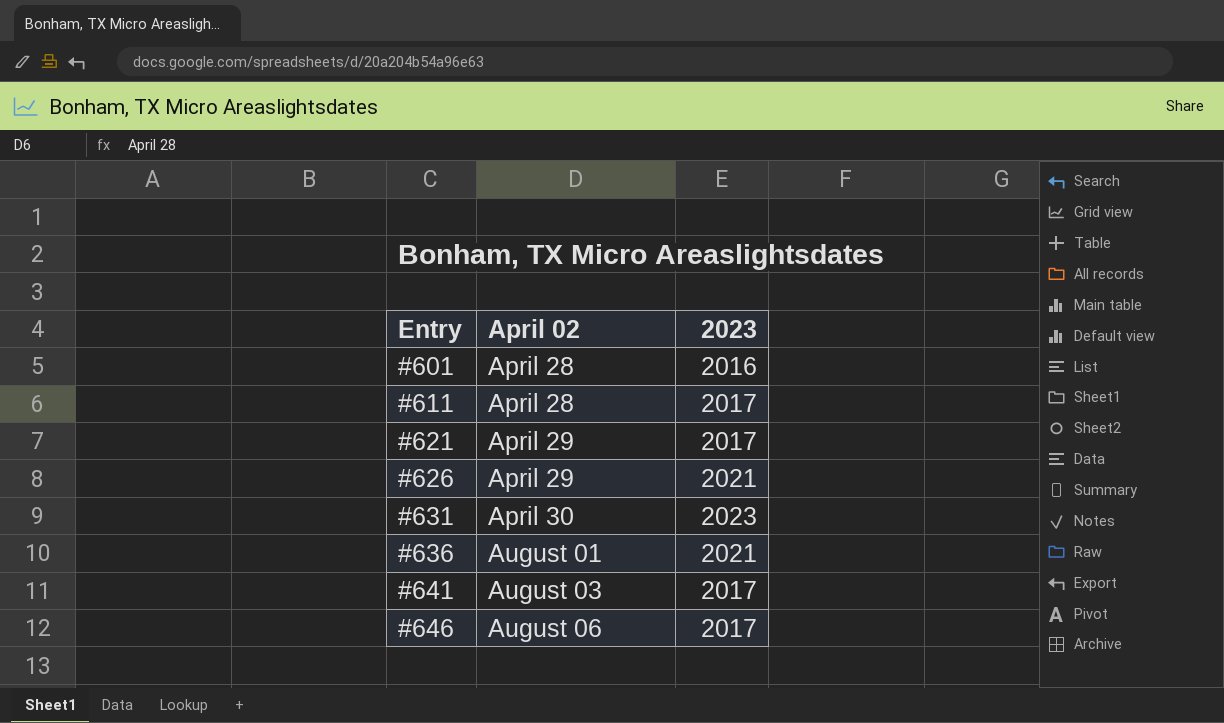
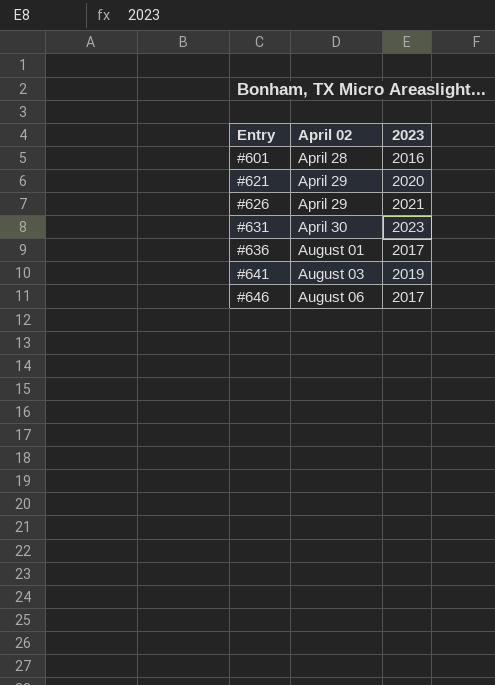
row #611: April 28 | 2017 -> none
#621 | 2023: 2017 -> 2020
#636 | 2023: 2021 -> 2017
#641 | 2023: 2017 -> 2019

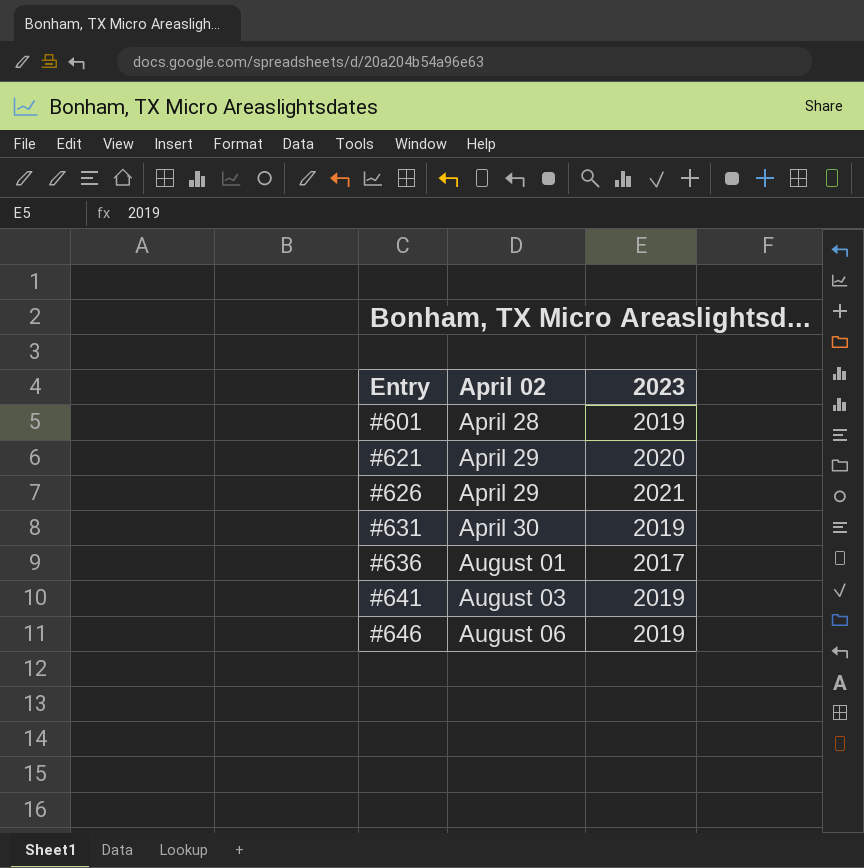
#601 | 2023: 2016 -> 2019
#631 | 2023: 2023 -> 2019
#646 | 2023: 2017 -> 2019

